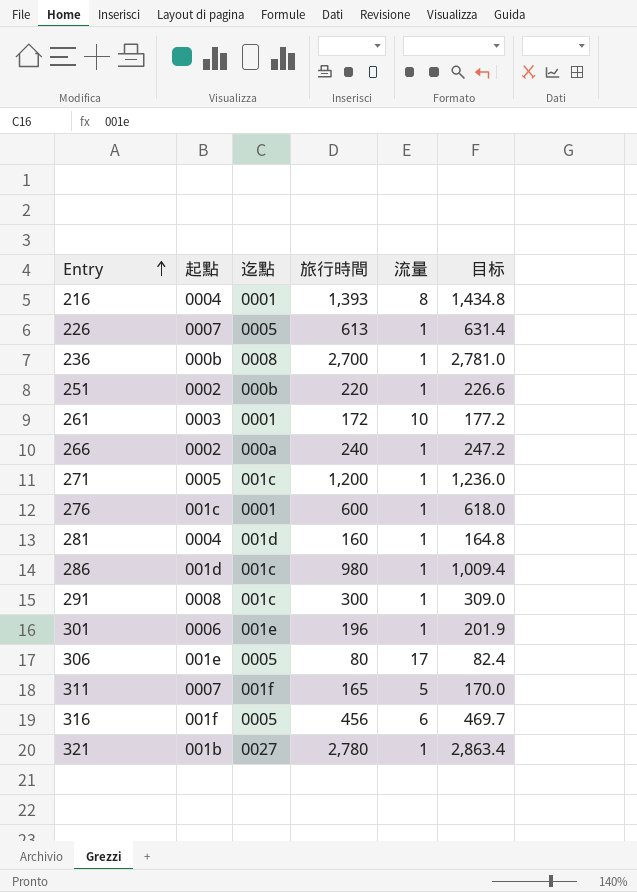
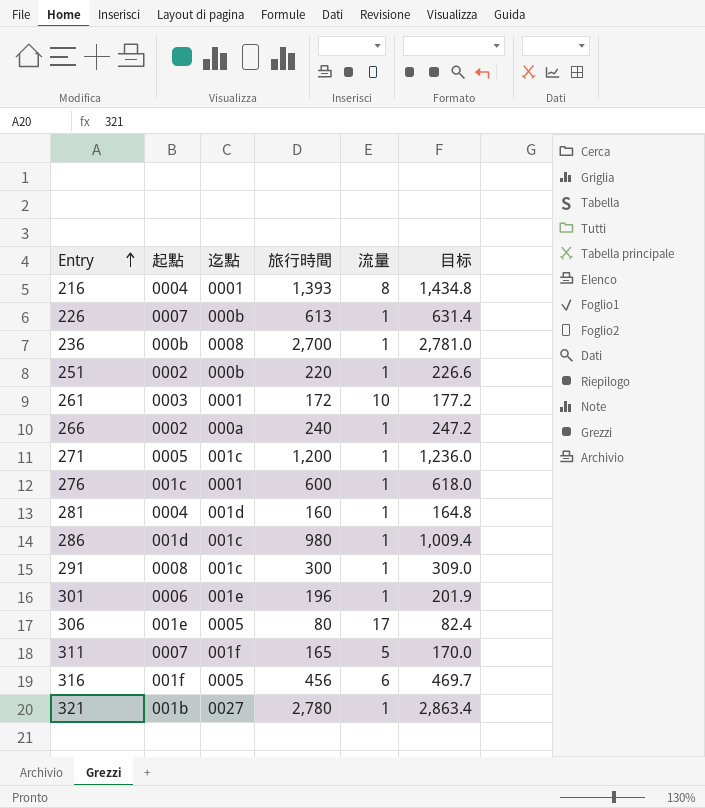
226 | 迄點: 0005 -> 000b

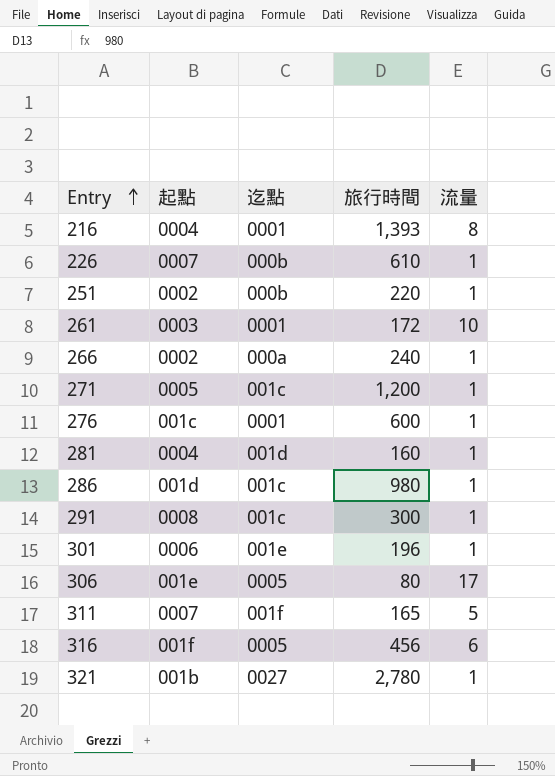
column 目标 | formula: [旅行時間] * 1.03 -> none
row 236: 000b | 0008 | 2,700 | 1 | 2,781.0 -> none
226 | 旅行時間: 613 -> 610

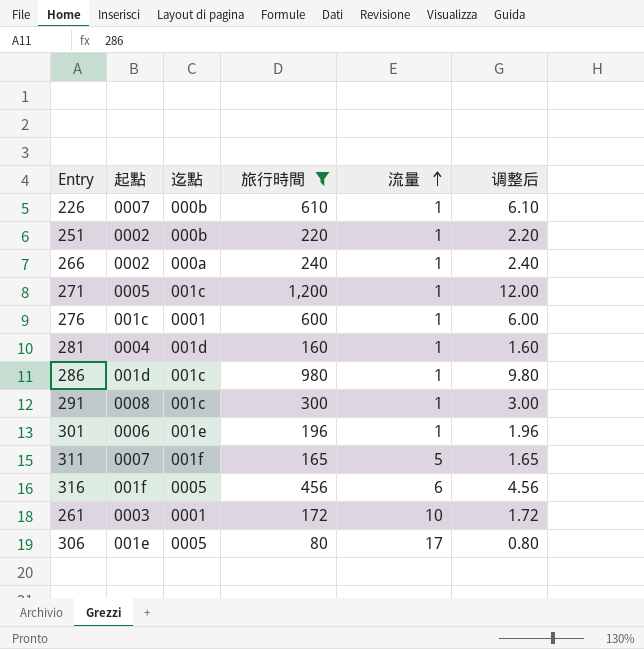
filter: none -> 旅行時間 <= 1,200
row order: Entry ascending -> 流量 ascending
column 调整后 | formula: none -> [旅行時間] * 0.01

